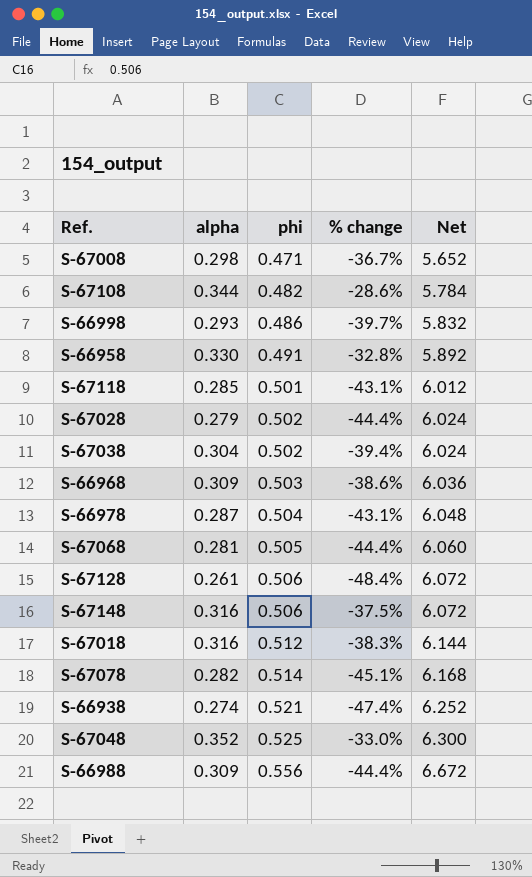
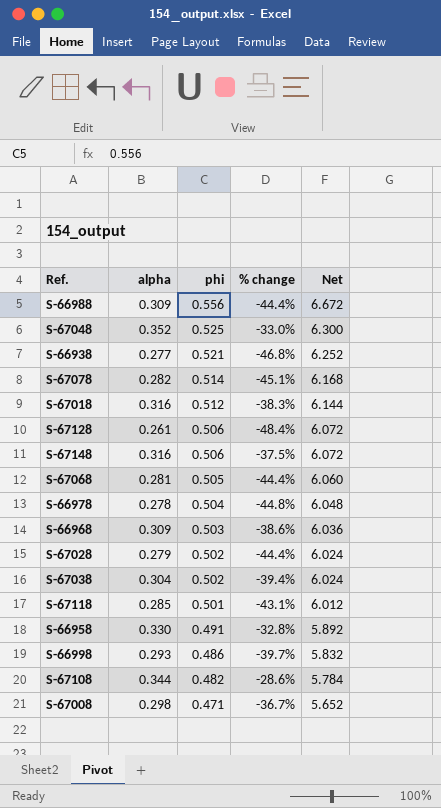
row order: phi ascending -> phi descending
S-66938 | alpha: 0.274 -> 0.277
S-66938 | % change: -47.4% -> -46.8%
S-66978 | alpha: 0.287 -> 0.278
S-66978 | % change: -43.1% -> -44.8%

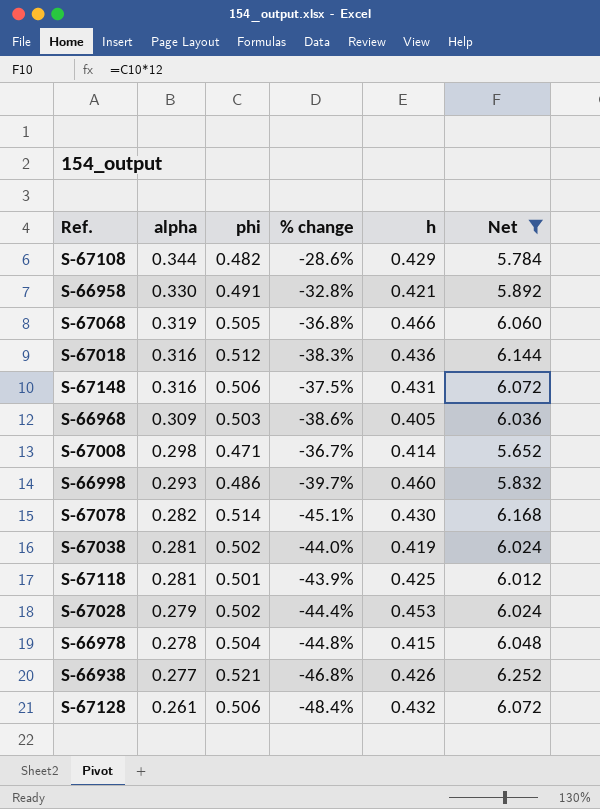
filter: none -> Net <= 6.252
row order: phi descending -> alpha descending
column h | position: none -> 5
S-67068 | alpha: 0.281 -> 0.319
S-67068 | % change: -44.4% -> -36.8%
S-67038 | alpha: 0.304 -> 0.281
S-67038 | % change: -39.4% -> -44.0%
S-67118 | alpha: 0.285 -> 0.281
S-67118 | % change: -43.1% -> -43.9%

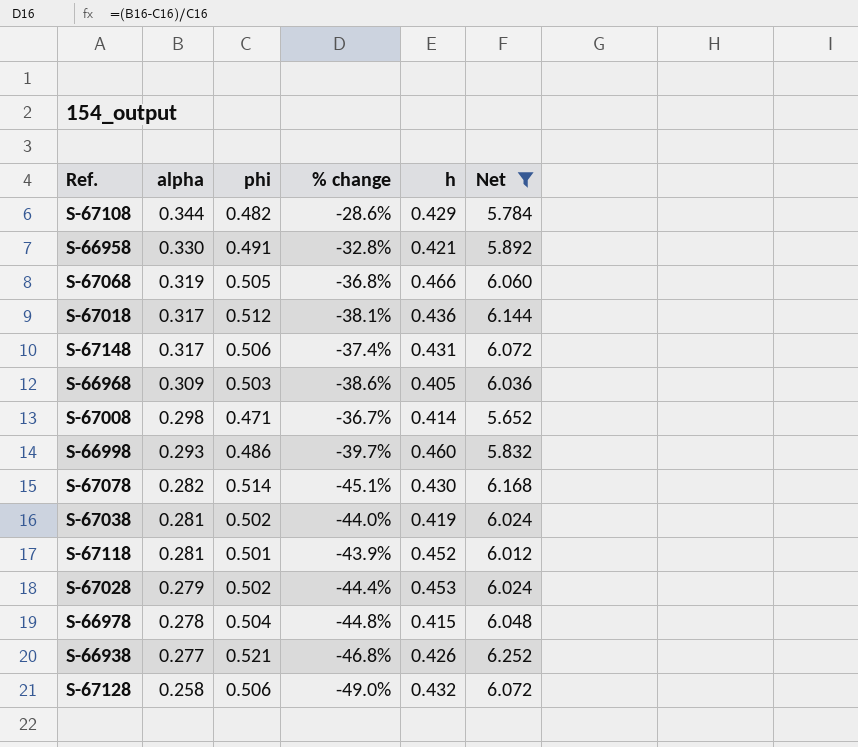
S-67018 | alpha: 0.316 -> 0.317
S-67018 | % change: -38.3% -> -38.1%
S-67148 | alpha: 0.316 -> 0.317
S-67148 | % change: -37.5% -> -37.4%
S-67118 | h: 0.425 -> 0.452
S-67128 | alpha: 0.261 -> 0.258
S-67128 | % change: -48.4% -> -49.0%

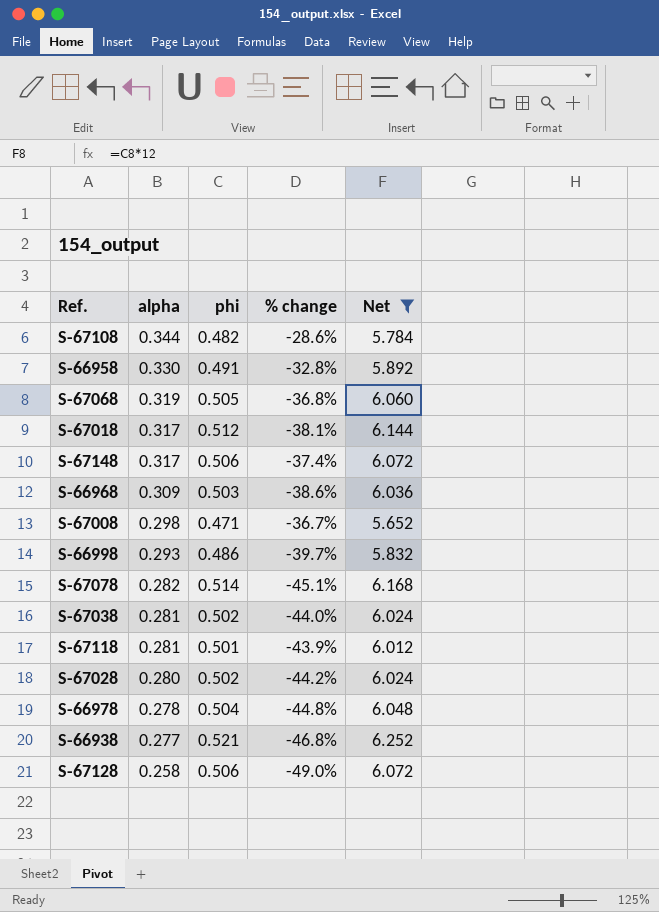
column h | position: 5 -> none
S-67028 | alpha: 0.279 -> 0.280
S-67028 | % change: -44.4% -> -44.2%

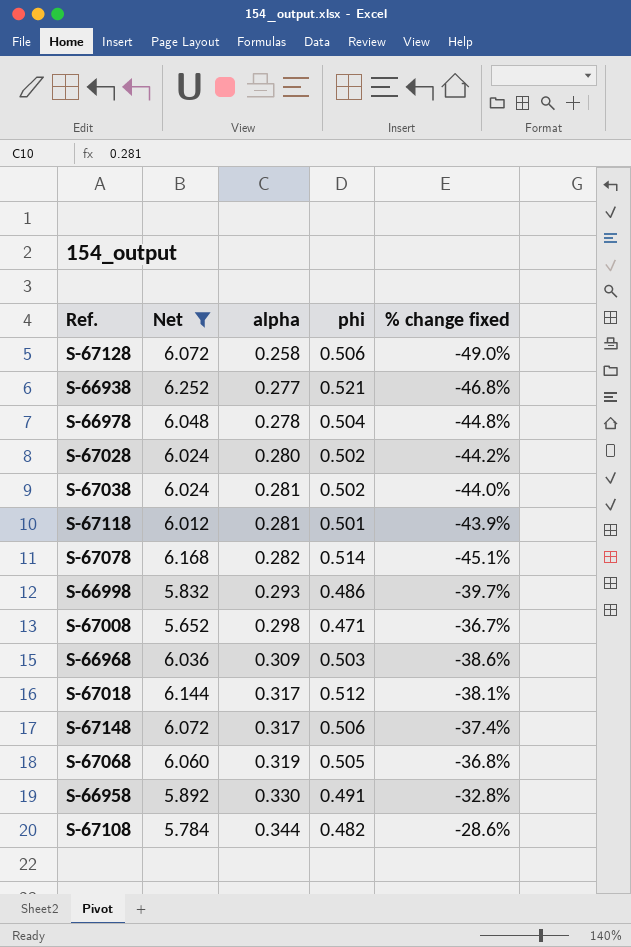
row order: alpha descending -> alpha ascending
column Net | position: 5 -> 2
column name: % change -> % change fixed

